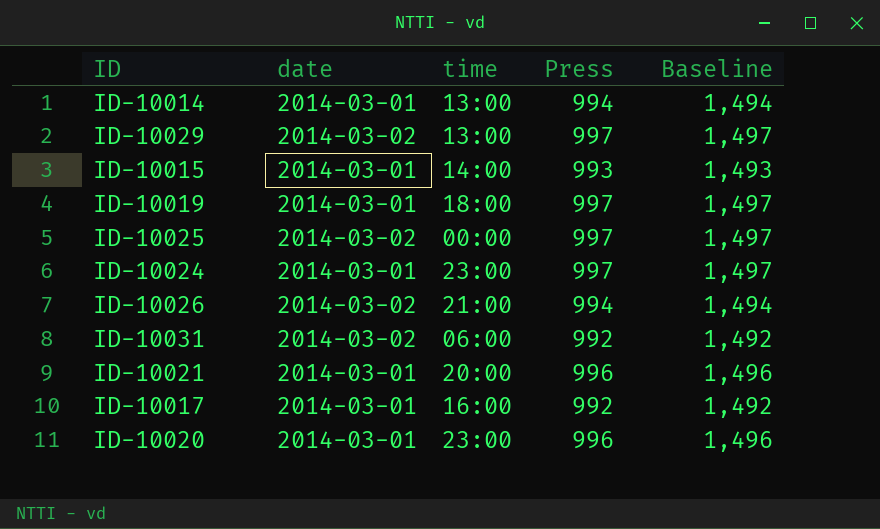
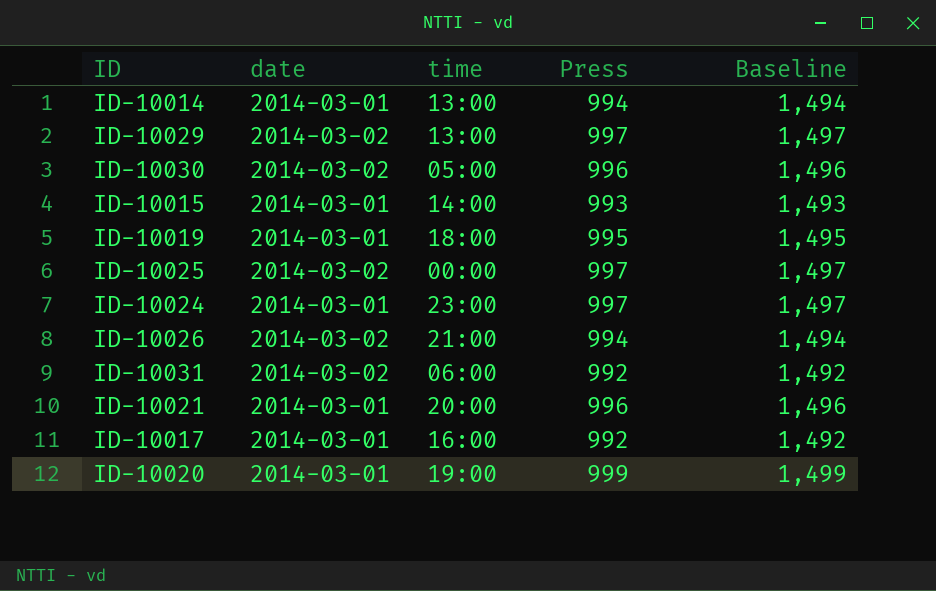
row ID-10030: none -> 2014-03-02 | 05:00 | 996 | 1,496
ID-10019 | Press: 997 -> 995
ID-10019 | Baseline: 1,497 -> 1,495
ID-10020 | time: 23:00 -> 19:00
ID-10020 | Press: 996 -> 999
ID-10020 | Baseline: 1,496 -> 1,499

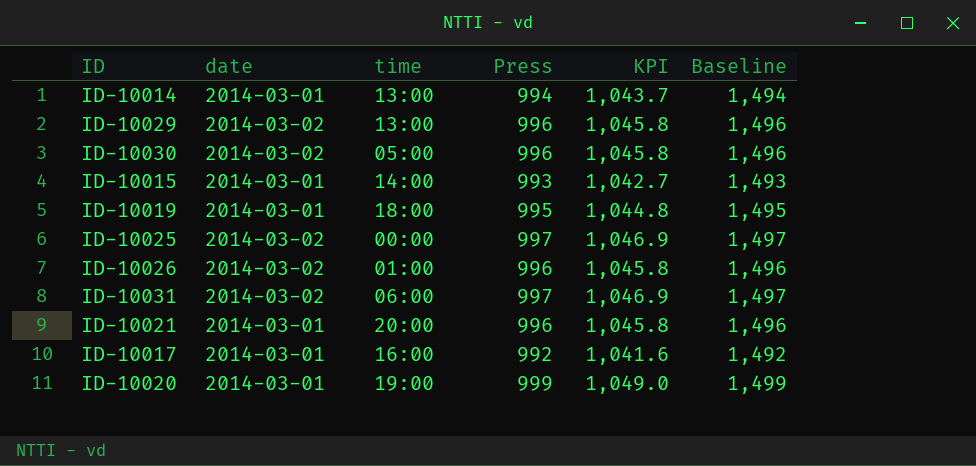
column KPI | formula: none -> [Press] * 1.05
row ID-10024: 2014-03-01 | 23:00 | 997 | 1,497 -> none
ID-10029 | Press: 997 -> 996
ID-10029 | Baseline: 1,497 -> 1,496
ID-10026 | time: 21:00 -> 01:00
ID-10026 | Press: 994 -> 996
ID-10026 | Baseline: 1,494 -> 1,496
ID-10031 | Press: 992 -> 997
ID-10031 | Baseline: 1,492 -> 1,497

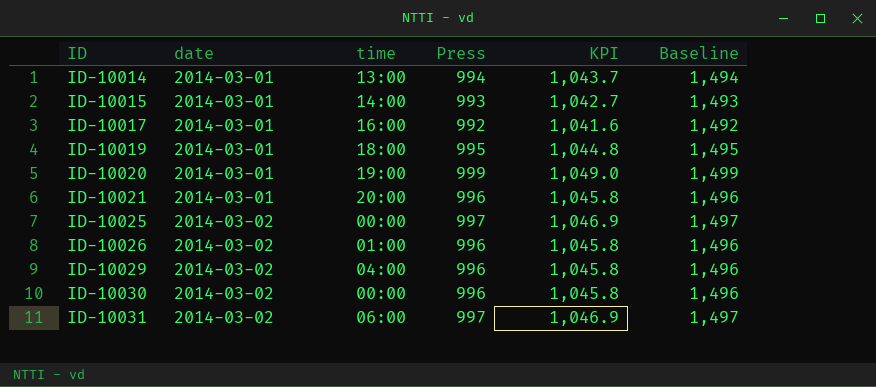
row order: none -> ID ascending
ID-10029 | time: 13:00 -> 04:00
ID-10030 | time: 05:00 -> 00:00

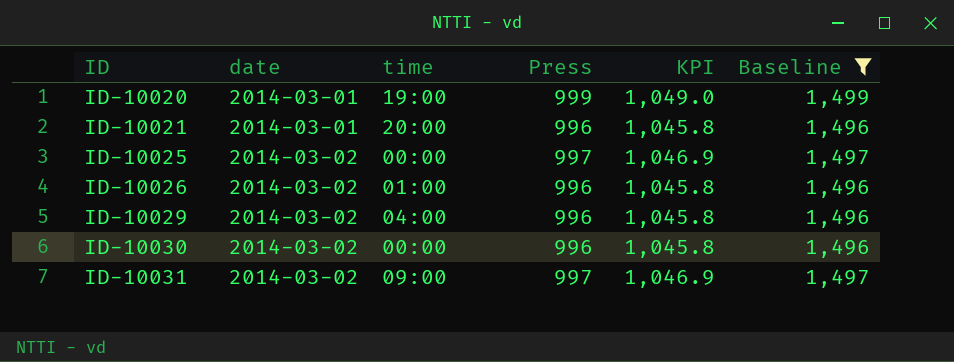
filter: none -> Baseline >= 1,496
ID-10031 | time: 06:00 -> 09:00

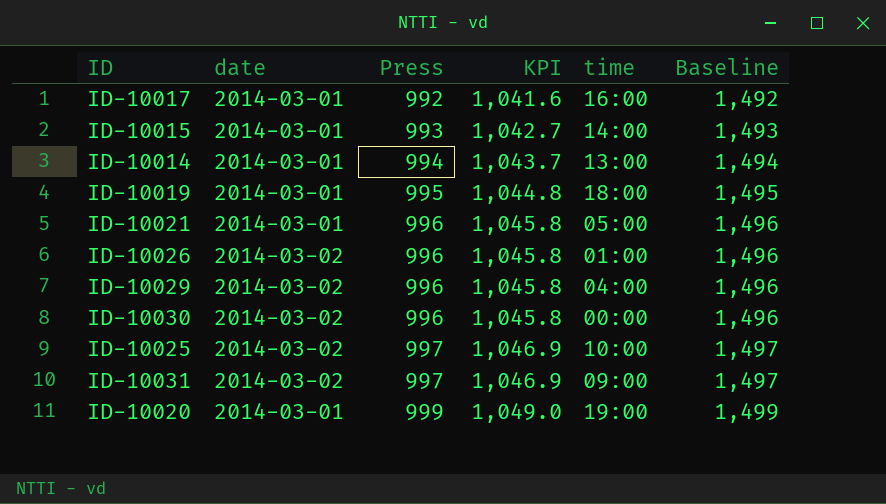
filter: Baseline >= 1,496 -> none
row order: ID ascending -> Press ascending
column time | position: 3 -> 5
ID-10021 | time: 20:00 -> 05:00
ID-10025 | time: 00:00 -> 10:00

